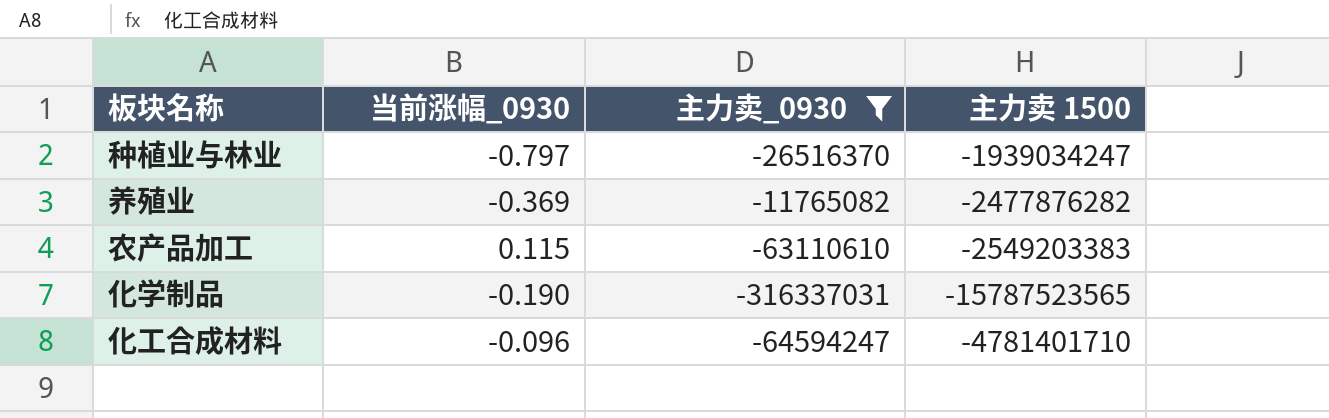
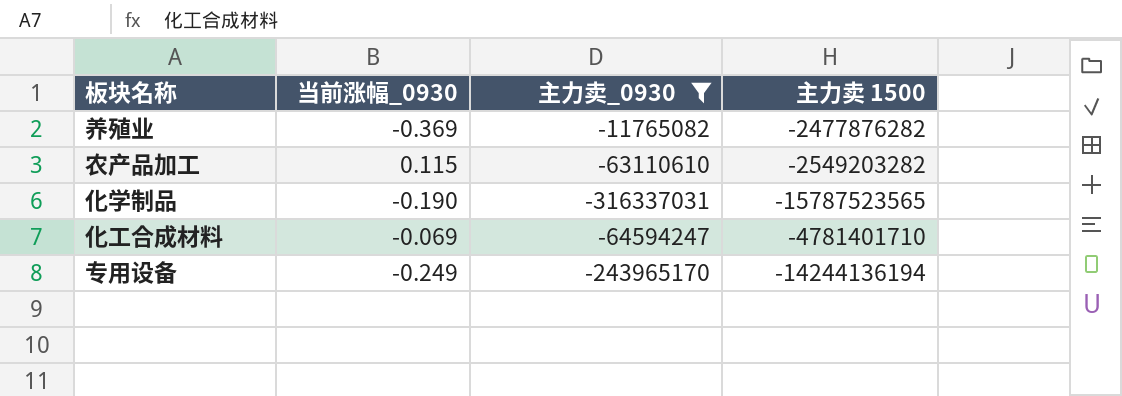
row 种植业与林业: -0.797 | -26516370 | -1939034247 -> none
农产品加工 | 主力卖 1500: -2549203383 -> -2549203282
化工合成材料 | 当前涨幅_0930: -0.096 -> -0.069
row 专用设备: none -> -0.249 | -243965170 | -14244136194

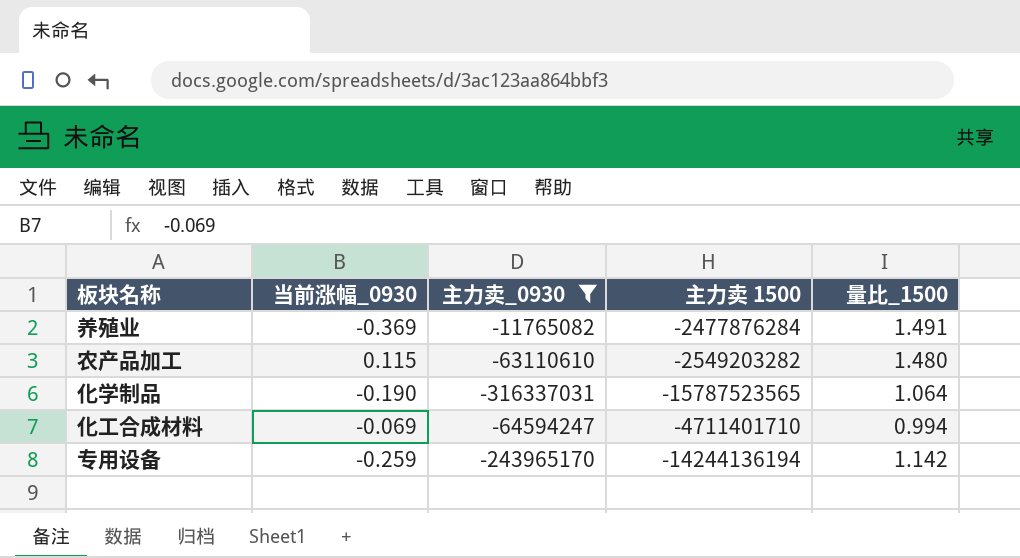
column 量比_1500 | position: none -> 5
养殖业 | 主力卖 1500: -2477876282 -> -2477876284
化工合成材料 | 主力卖 1500: -4781401710 -> -4711401710
专用设备 | 当前涨幅_0930: -0.249 -> -0.259

